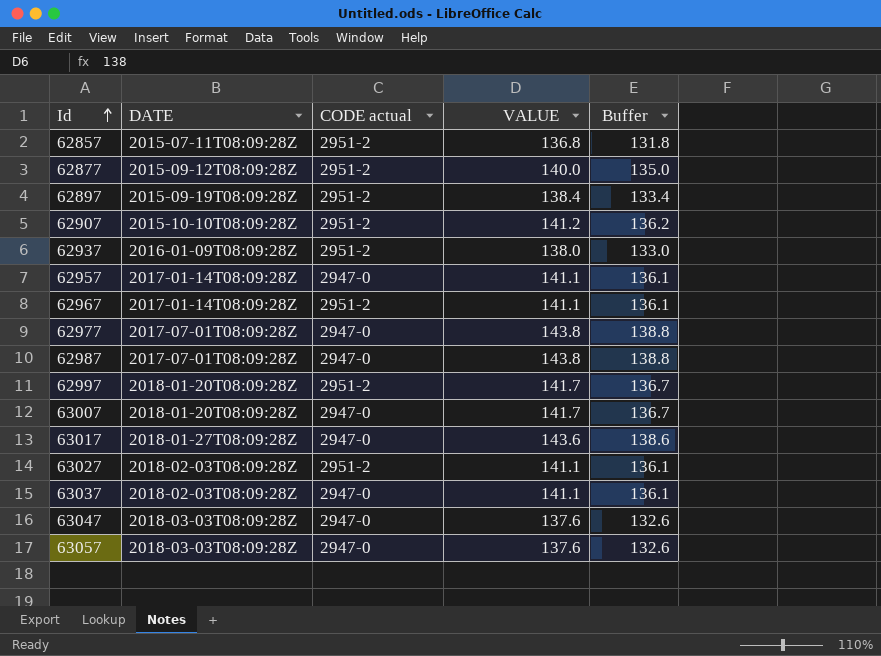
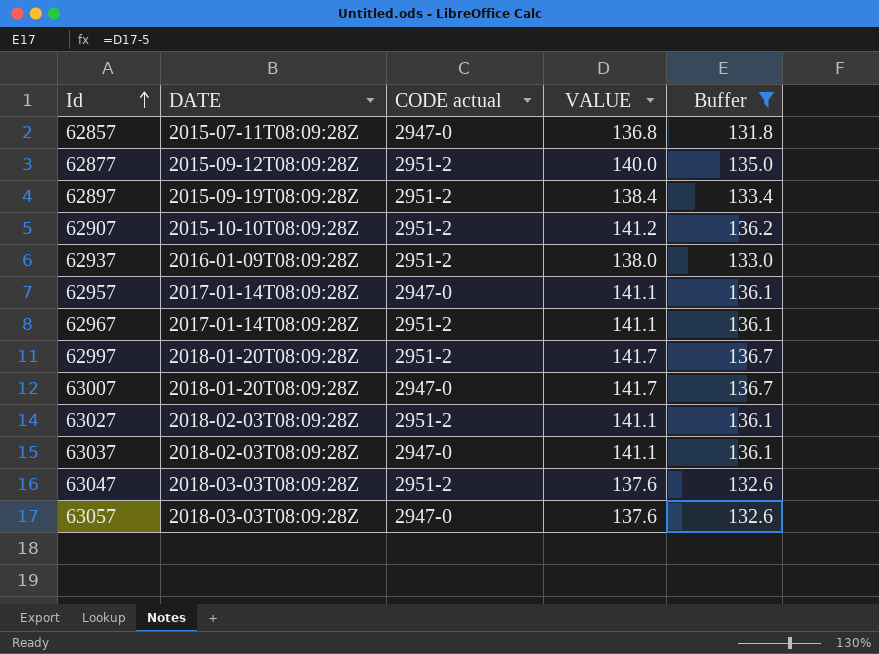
filter: none -> Buffer <= 136.7
62857 | CODE actual: 2951-2 -> 2947-0
63047 | CODE actual: 2947-0 -> 2951-2

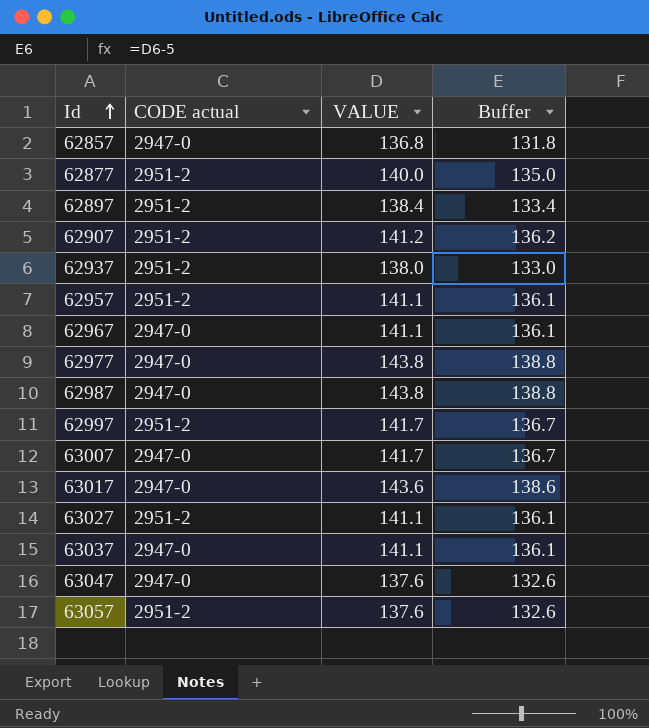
filter: Buffer <= 136.7 -> none
column DATE | position: 2 -> none
62957 | CODE actual: 2947-0 -> 2951-2
62967 | CODE actual: 2951-2 -> 2947-0
63047 | CODE actual: 2951-2 -> 2947-0
63057 | CODE actual: 2947-0 -> 2951-2

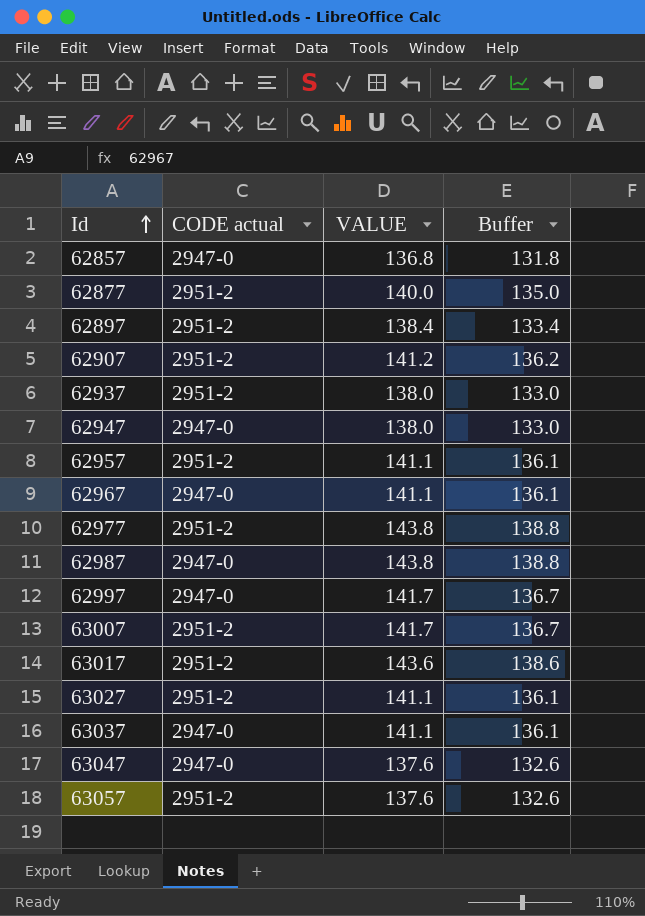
row 62947: none -> 2947-0 | 138.0 | 133.0
62977 | CODE actual: 2947-0 -> 2951-2
62997 | CODE actual: 2951-2 -> 2947-0
63007 | CODE actual: 2947-0 -> 2951-2
63017 | CODE actual: 2947-0 -> 2951-2

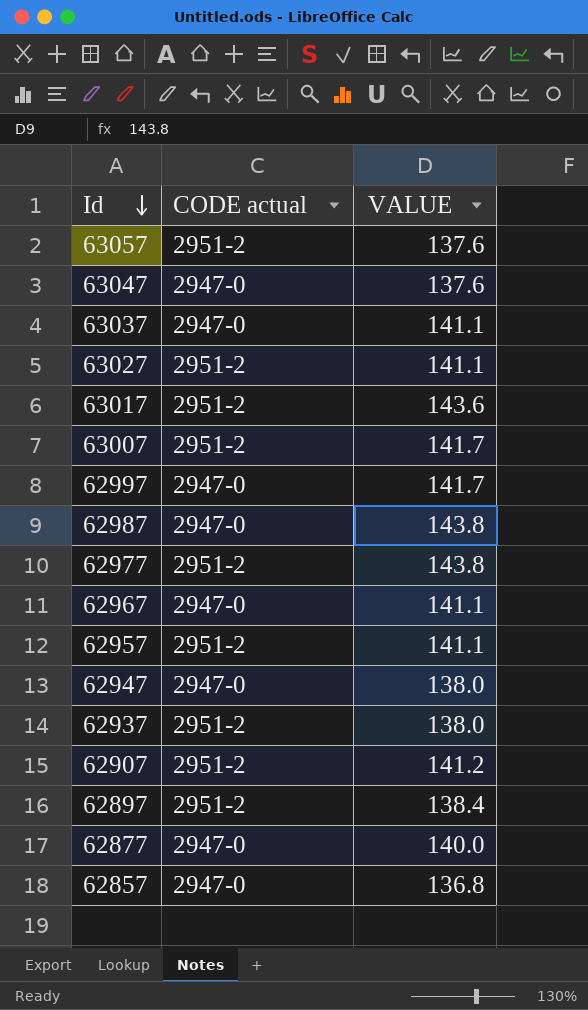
row order: Id ascending -> Id descending
column Buffer | formula: [VALUE] - 5 -> none
62877 | CODE actual: 2951-2 -> 2947-0

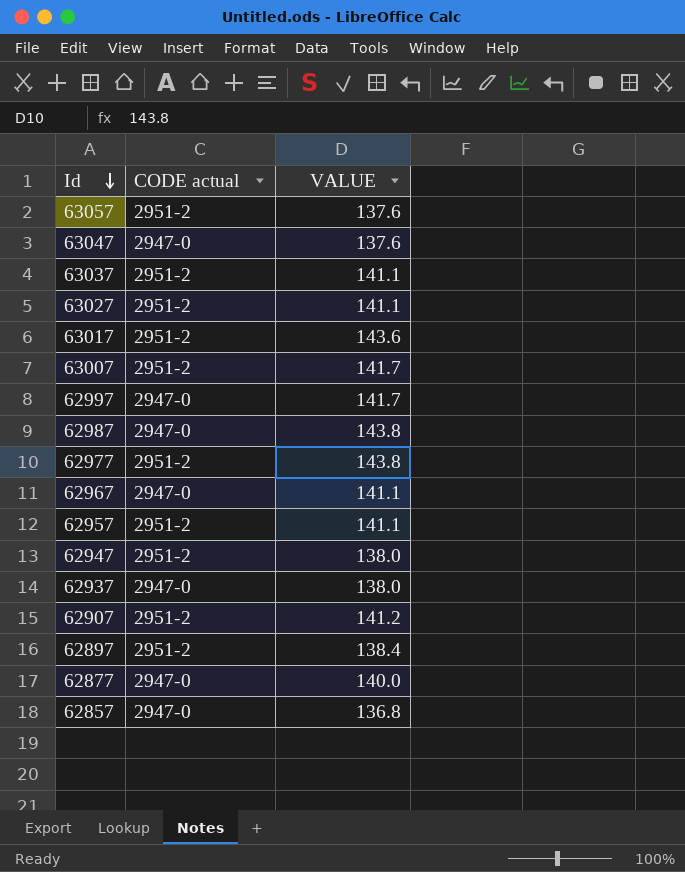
63037 | CODE actual: 2947-0 -> 2951-2
62947 | CODE actual: 2947-0 -> 2951-2
62937 | CODE actual: 2951-2 -> 2947-0

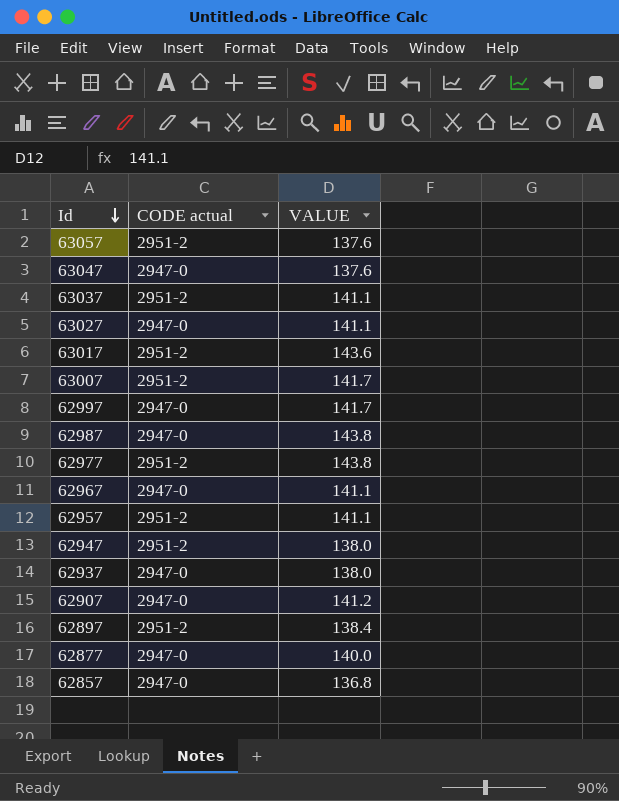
63027 | CODE actual: 2951-2 -> 2947-0
62907 | CODE actual: 2951-2 -> 2947-0

